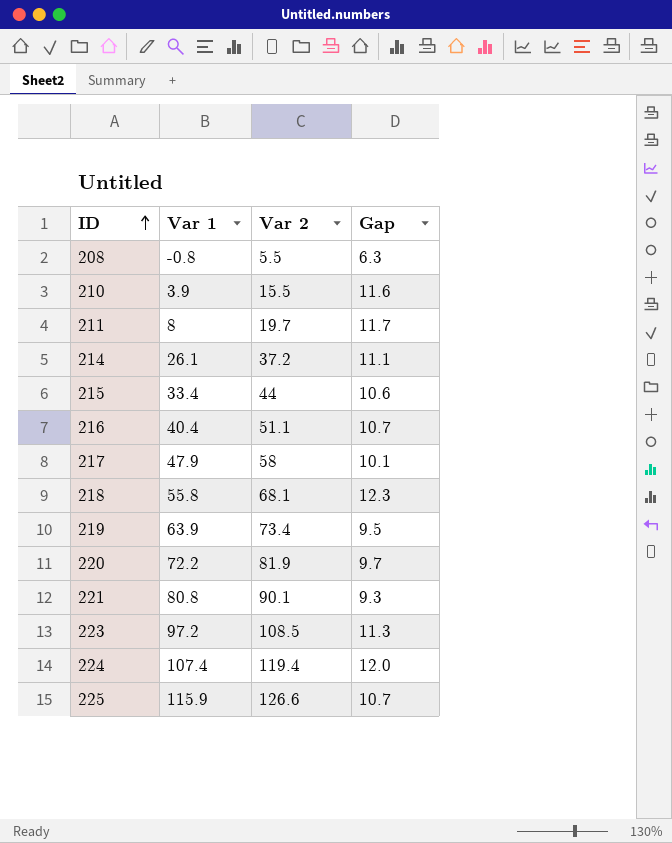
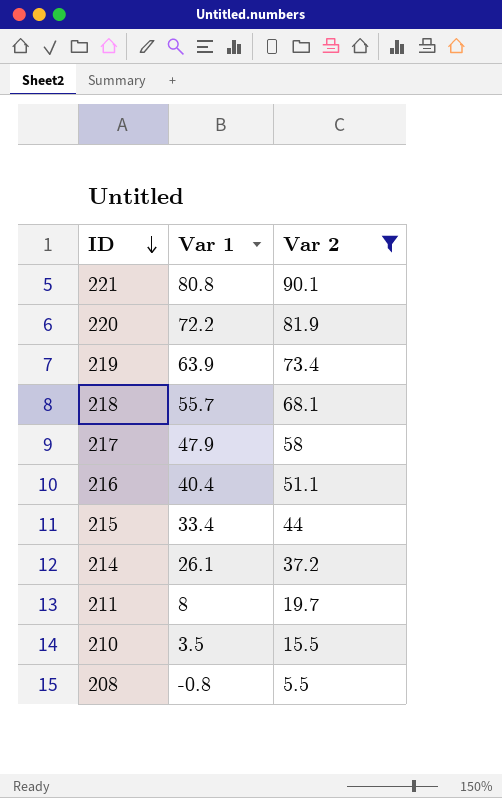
filter: none -> Var 2 <= 90.1
row order: ID ascending -> ID descending
column Gap | formula: [Var 2] - [Var 1] -> none
218 | Var 1: 55.8 -> 55.7
210 | Var 1: 3.9 -> 3.5

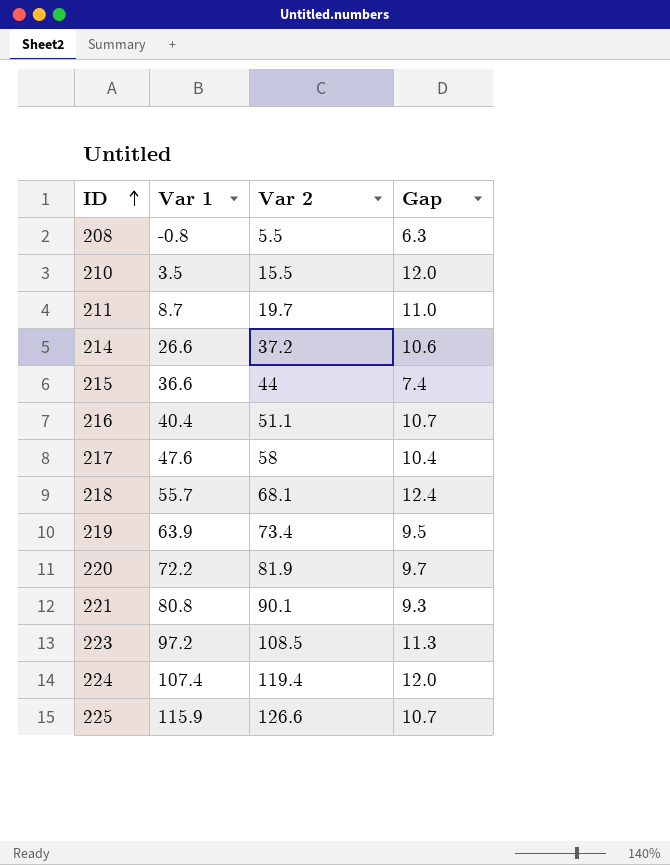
filter: Var 2 <= 90.1 -> none
row order: ID descending -> ID ascending
column Gap | formula: none -> [Var 2] - [Var 1]
211 | Var 1: 8 -> 8.7
214 | Var 1: 26.1 -> 26.6
215 | Var 1: 33.4 -> 36.6
217 | Var 1: 47.9 -> 47.6

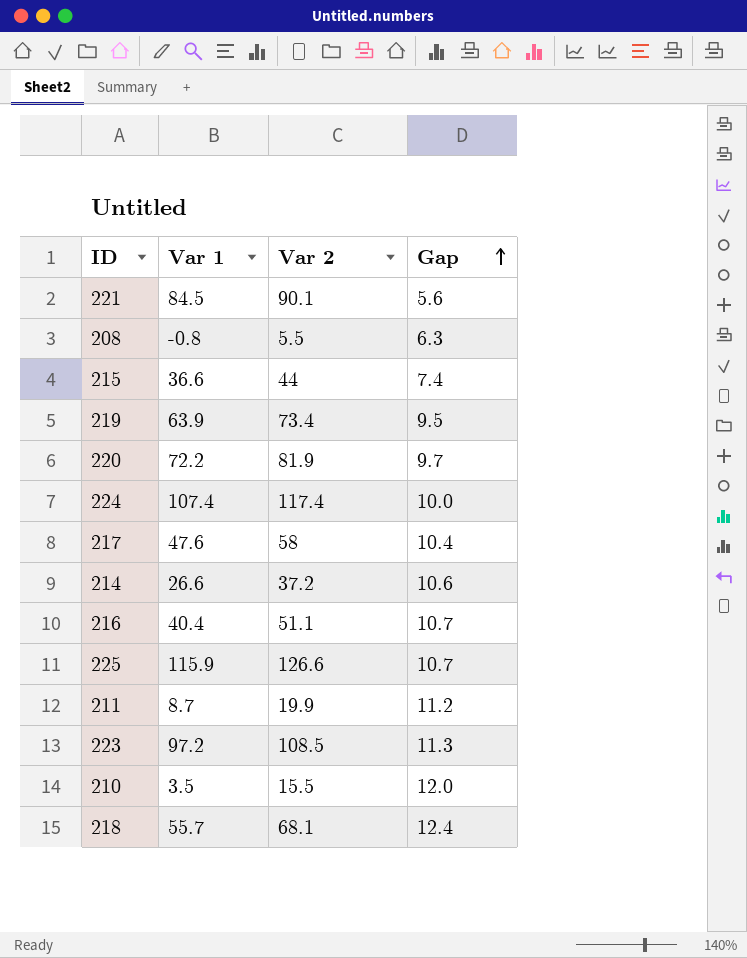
row order: ID ascending -> Gap ascending
221 | Var 1: 80.8 -> 84.5
221 | Gap: 9.3 -> 5.6
224 | Var 2: 119.4 -> 117.4
224 | Gap: 12.0 -> 10.0
211 | Var 2: 19.7 -> 19.9
211 | Gap: 11.0 -> 11.2

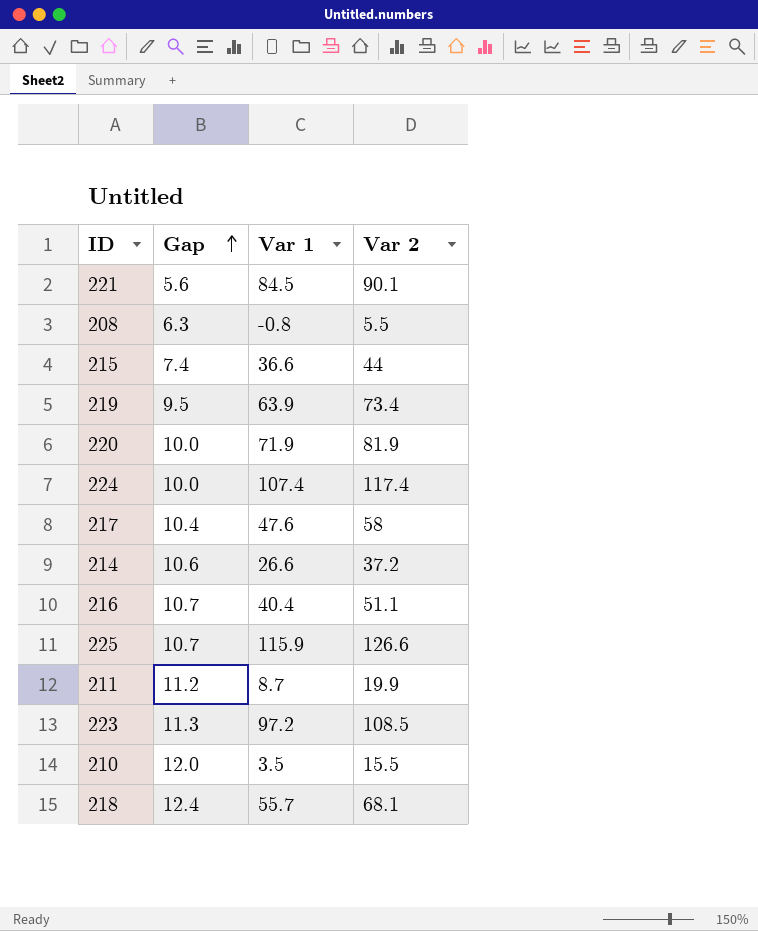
column Gap | position: 4 -> 2
220 | Gap: 9.7 -> 10.0
220 | Var 1: 72.2 -> 71.9

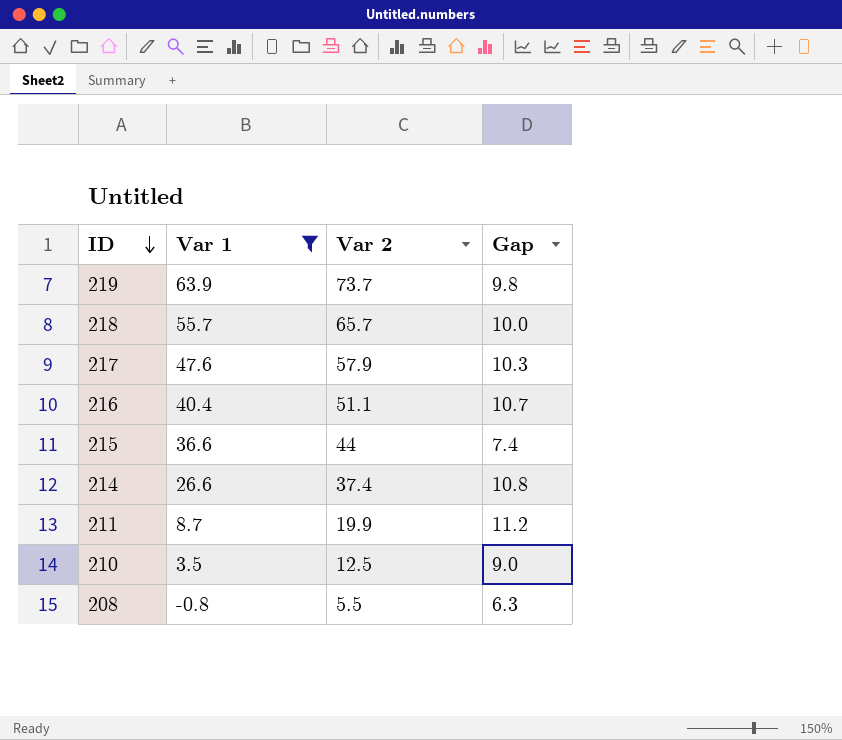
filter: none -> Var 1 <= 63.9
row order: Gap ascending -> ID descending
column Gap | position: 2 -> 4
219 | Var 2: 73.4 -> 73.7
219 | Gap: 9.5 -> 9.8
218 | Var 2: 68.1 -> 65.7
218 | Gap: 12.4 -> 10.0
217 | Var 2: 58 -> 57.9
217 | Gap: 10.4 -> 10.3
214 | Var 2: 37.2 -> 37.4
214 | Gap: 10.6 -> 10.8
210 | Var 2: 15.5 -> 12.5
210 | Gap: 12.0 -> 9.0

